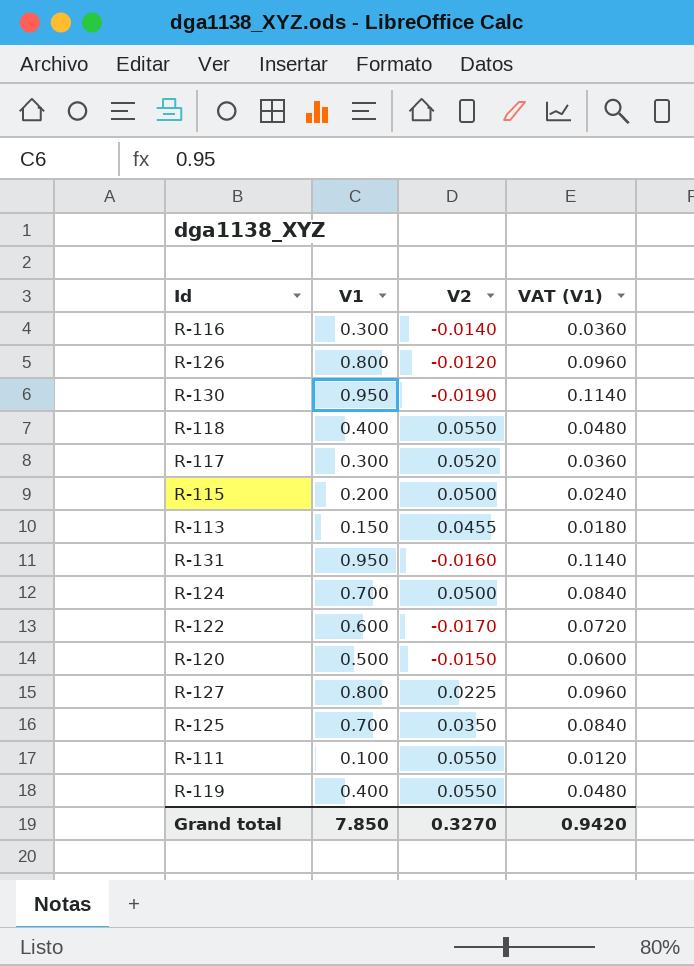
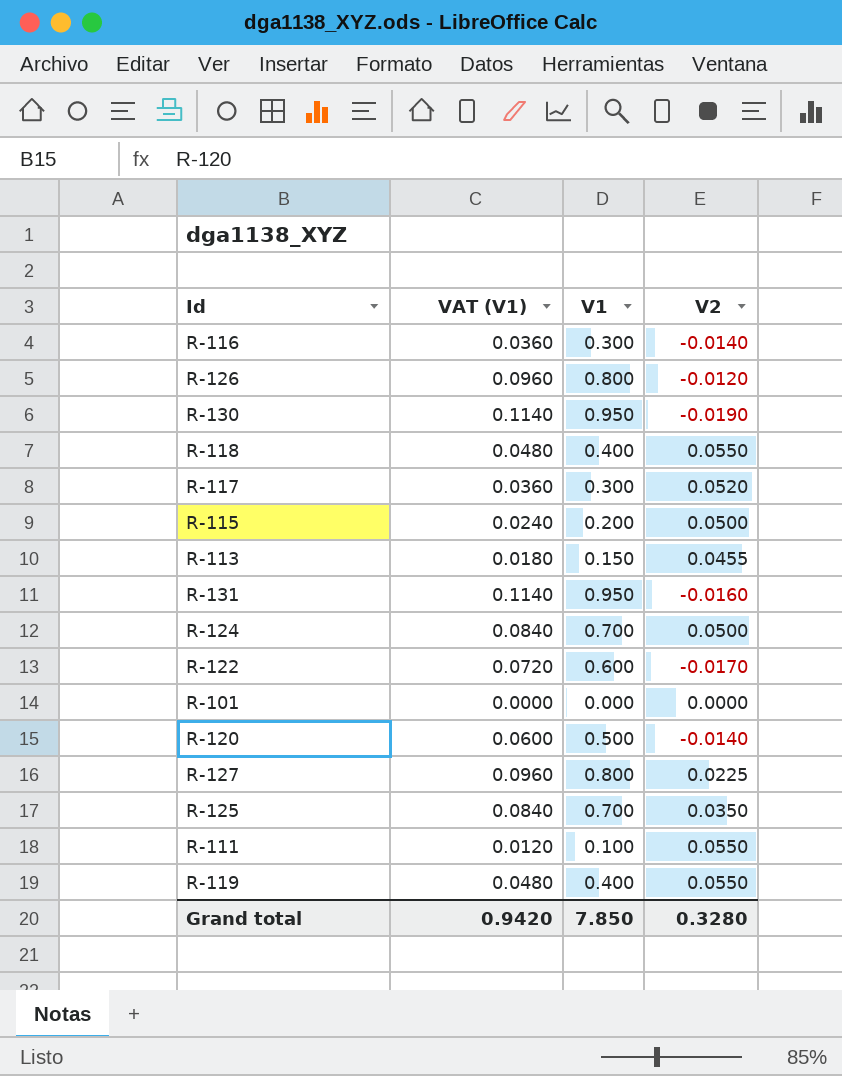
column VAT (V1) | position: 4 -> 2
row R-101: none -> 0.0000 | 0.000 | 0.0000
R-120 | V2: -0.0150 -> -0.0140
Grand total | V2: 0.3270 -> 0.3280

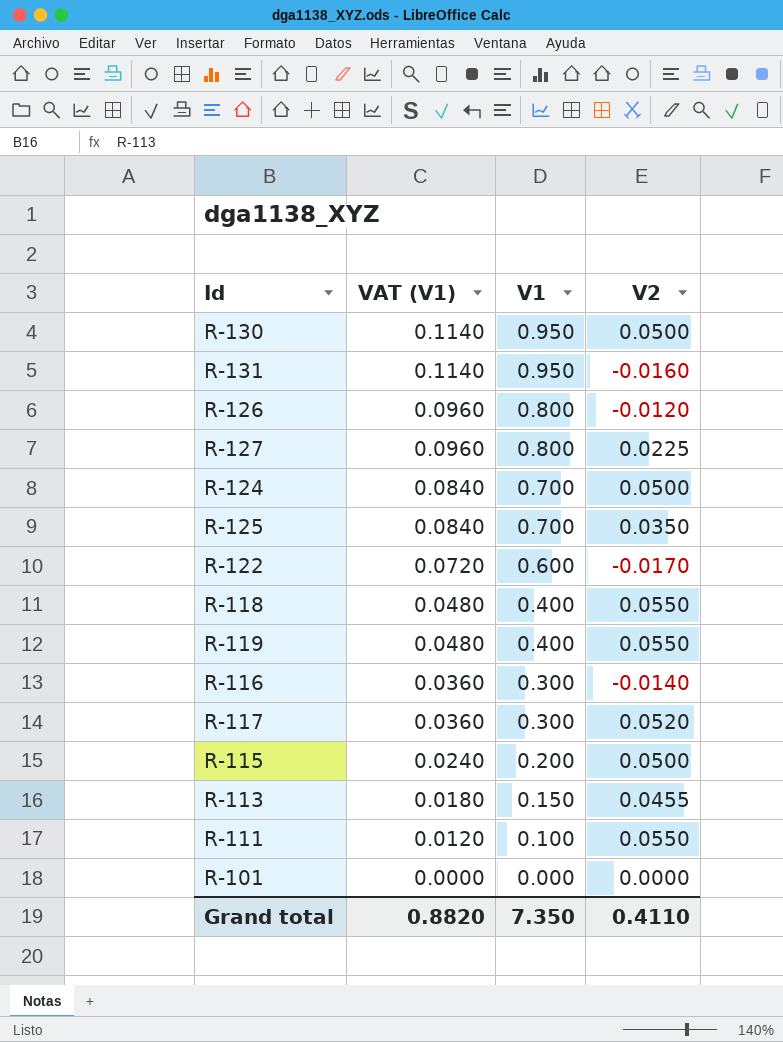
row order: none -> VAT (V1) descending
row R-120: 0.0600 | 0.500 | -0.0140 -> none
R-130 | V2: -0.0190 -> 0.0500
Grand total | VAT (V1): 0.9420 -> 0.8820
Grand total | V1: 7.850 -> 7.350
Grand total | V2: 0.3280 -> 0.4110

